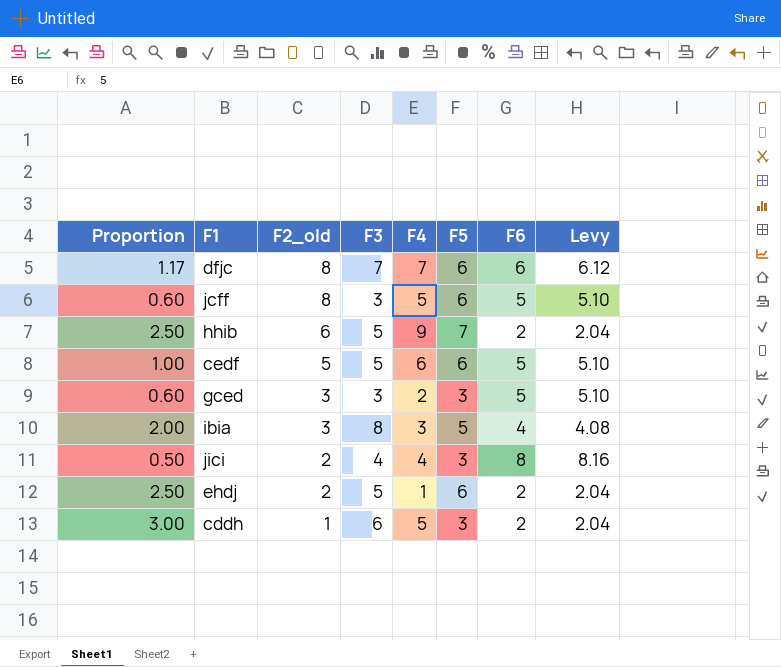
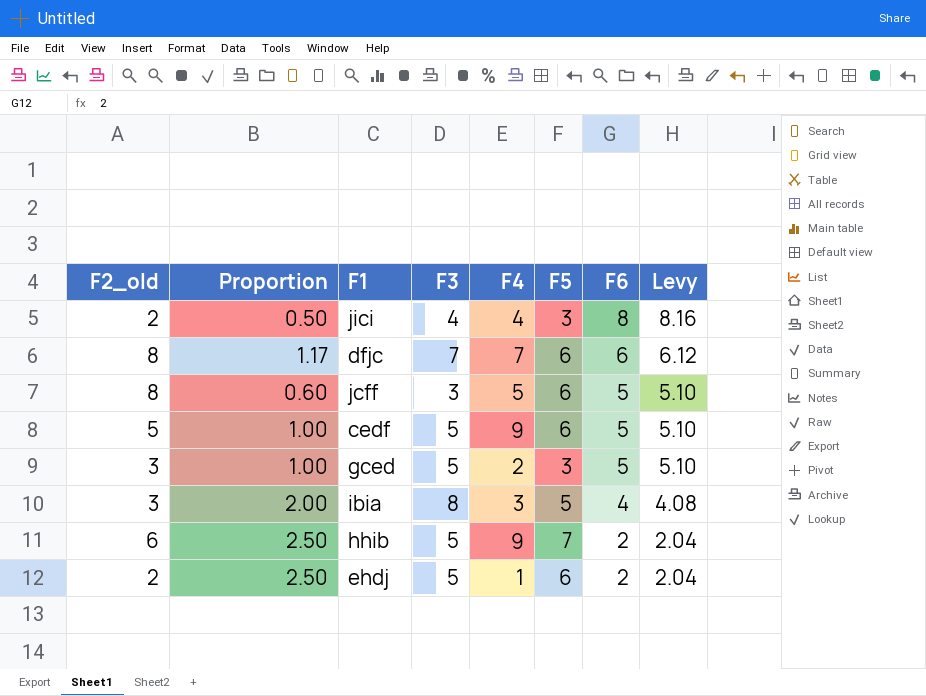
row order: F2_old descending -> F6 descending
column F2_old | position: 3 -> 1
row cddh: 3.00 | 1 | 6 | 5 | 3 | 2 | 2.04 -> none
cedf | F4: 6 -> 9
gced | Proportion: 0.60 -> 1.00
gced | F3: 3 -> 5

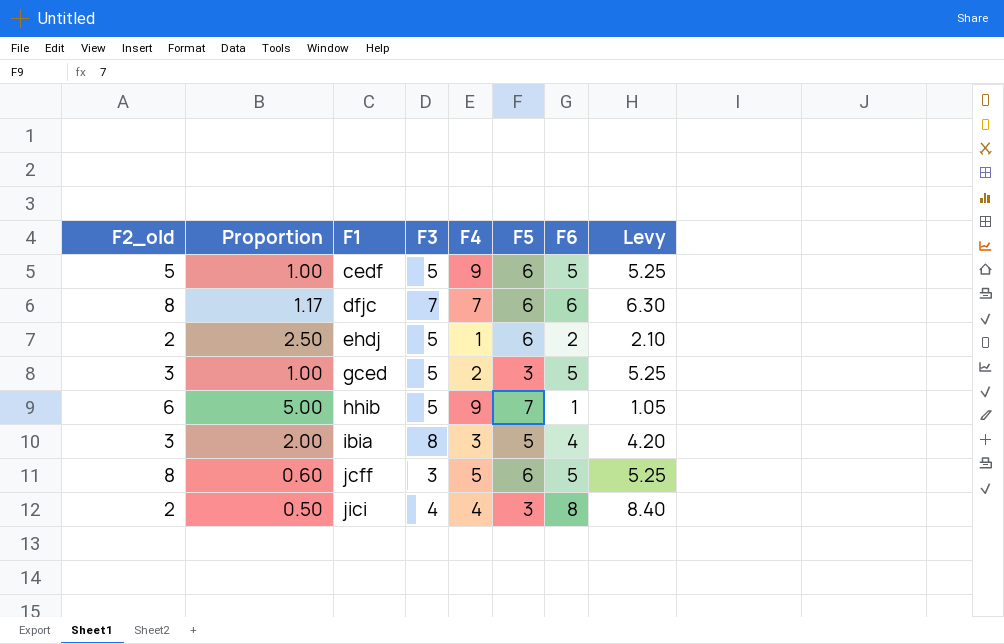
row order: F6 descending -> F1 ascending
column Levy | formula: [F6] * 1.02 -> [F6] * 1.05
hhib | Proportion: 2.50 -> 5.00
hhib | F6: 2 -> 1

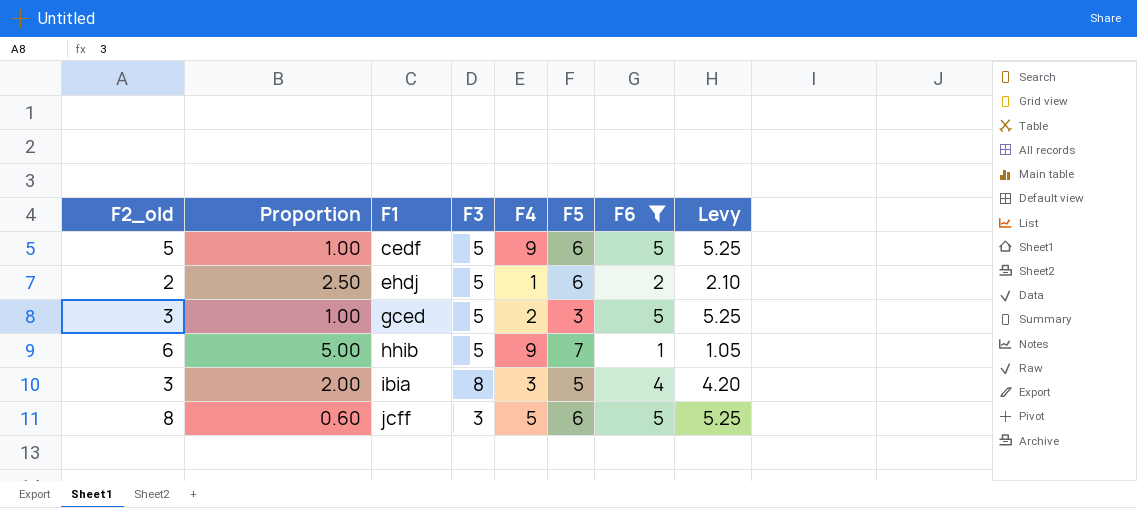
filter: none -> F6 <= 5

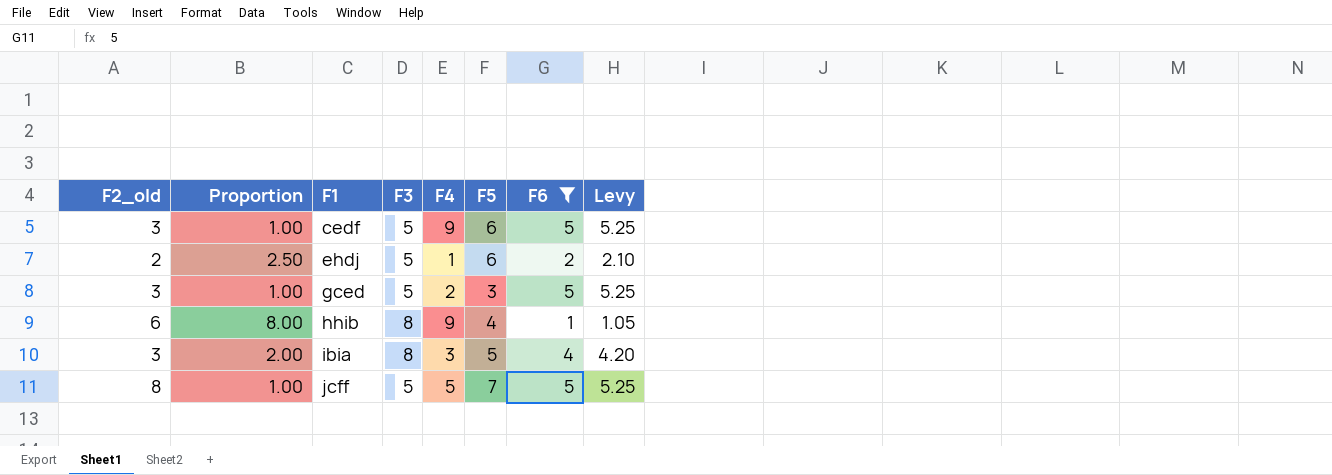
cedf | F2_old: 5 -> 3
hhib | Proportion: 5.00 -> 8.00
hhib | F3: 5 -> 8
hhib | F5: 7 -> 4
jcff | Proportion: 0.60 -> 1.00
jcff | F3: 3 -> 5
jcff | F5: 6 -> 7

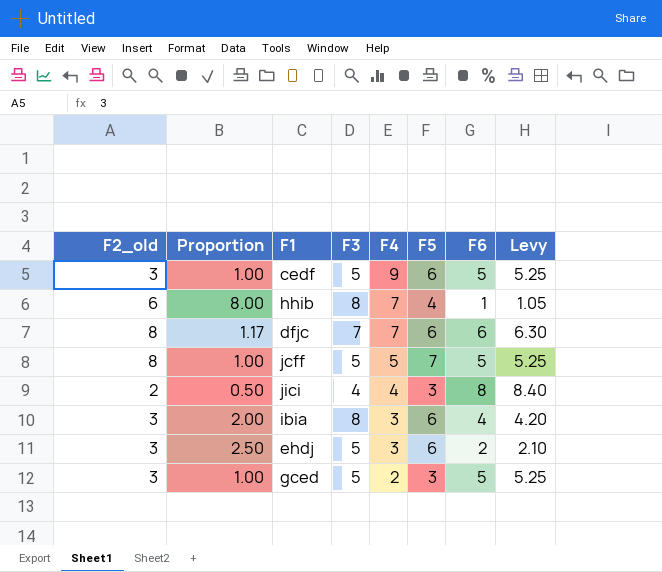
filter: F6 <= 5 -> none
row order: F1 ascending -> F4 descending
hhib | F4: 9 -> 7
ibia | F5: 5 -> 6
ehdj | F2_old: 2 -> 3
ehdj | F4: 1 -> 3

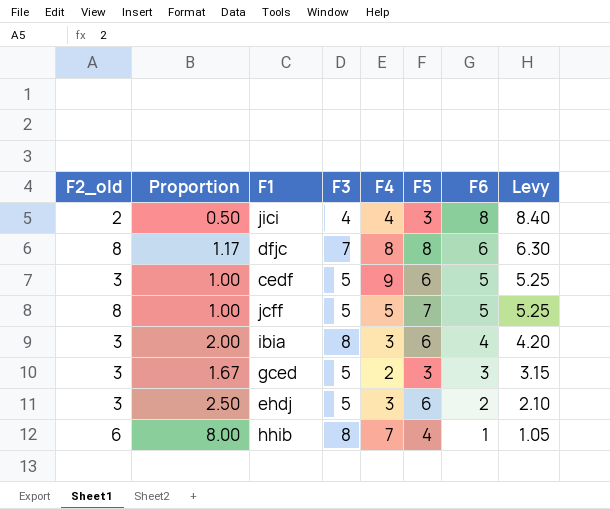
row order: F4 descending -> F6 descending
dfjc | F4: 7 -> 8
dfjc | F5: 6 -> 8
gced | Proportion: 1.00 -> 1.67
gced | F6: 5 -> 3
gced | Levy: 5.25 -> 3.15

